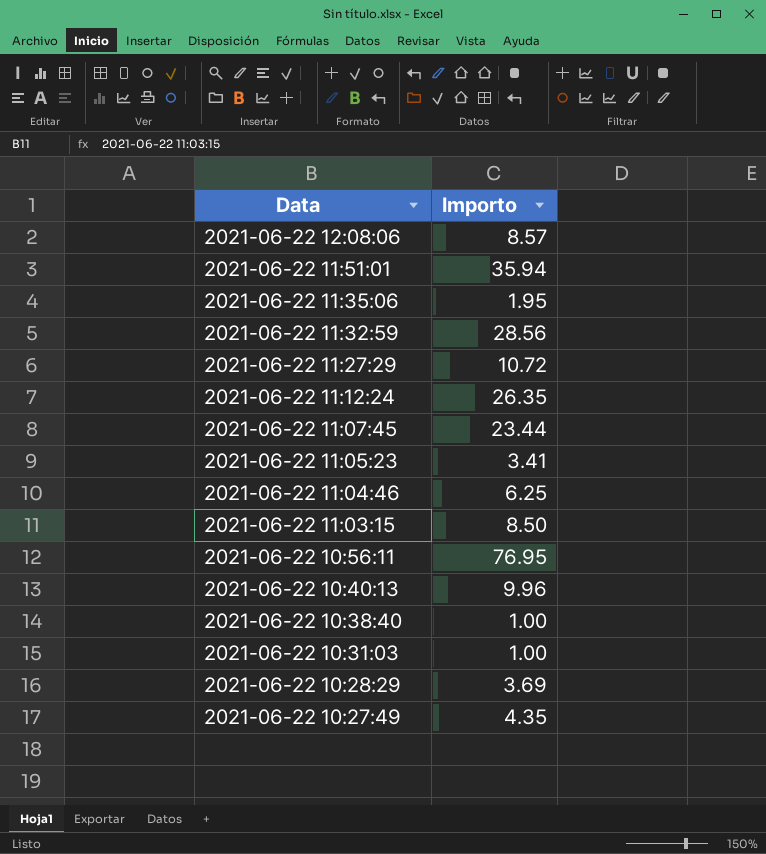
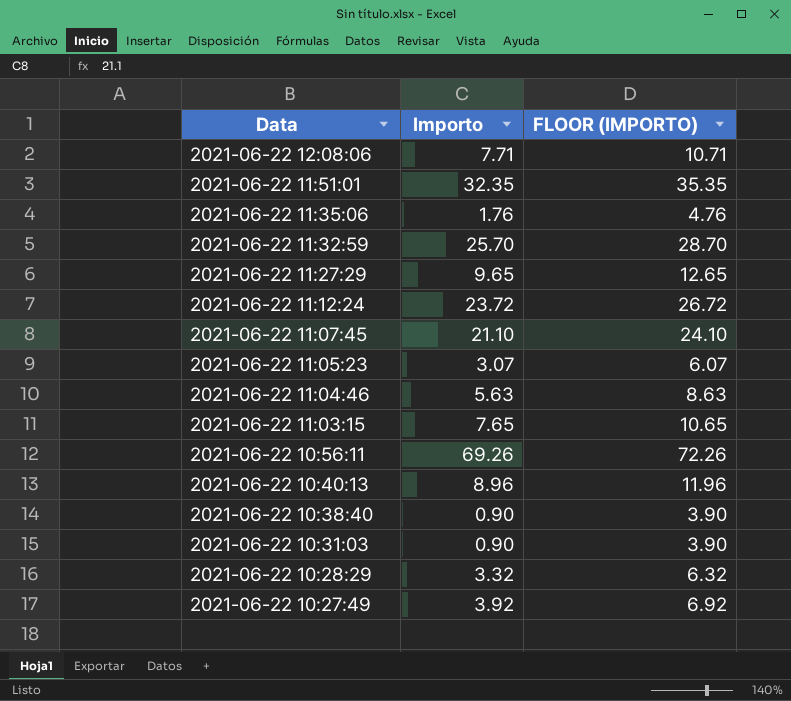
column FLOOR (IMPORTO) | formula: none -> [Importo] + 3
2021-06-22 12:08:06 | Importo: 8.57 -> 7.71
2021-06-22 11:51:01 | Importo: 35.94 -> 32.35
2021-06-22 11:35:06 | Importo: 1.95 -> 1.76
2021-06-22 11:32:59 | Importo: 28.56 -> 25.70
2021-06-22 11:27:29 | Importo: 10.72 -> 9.65
2021-06-22 11:12:24 | Importo: 26.35 -> 23.72
2021-06-22 11:07:45 | Importo: 23.44 -> 21.10
2021-06-22 11:05:23 | Importo: 3.41 -> 3.07
2021-06-22 11:04:46 | Importo: 6.25 -> 5.63
2021-06-22 11:03:15 | Importo: 8.50 -> 7.65
2021-06-22 10:56:11 | Importo: 76.95 -> 69.26
2021-06-22 10:40:13 | Importo: 9.96 -> 8.96
2021-06-22 10:38:40 | Importo: 1.00 -> 0.90
2021-06-22 10:31:03 | Importo: 1.00 -> 0.90
2021-06-22 10:28:29 | Importo: 3.69 -> 3.32
2021-06-22 10:27:49 | Importo: 4.35 -> 3.92

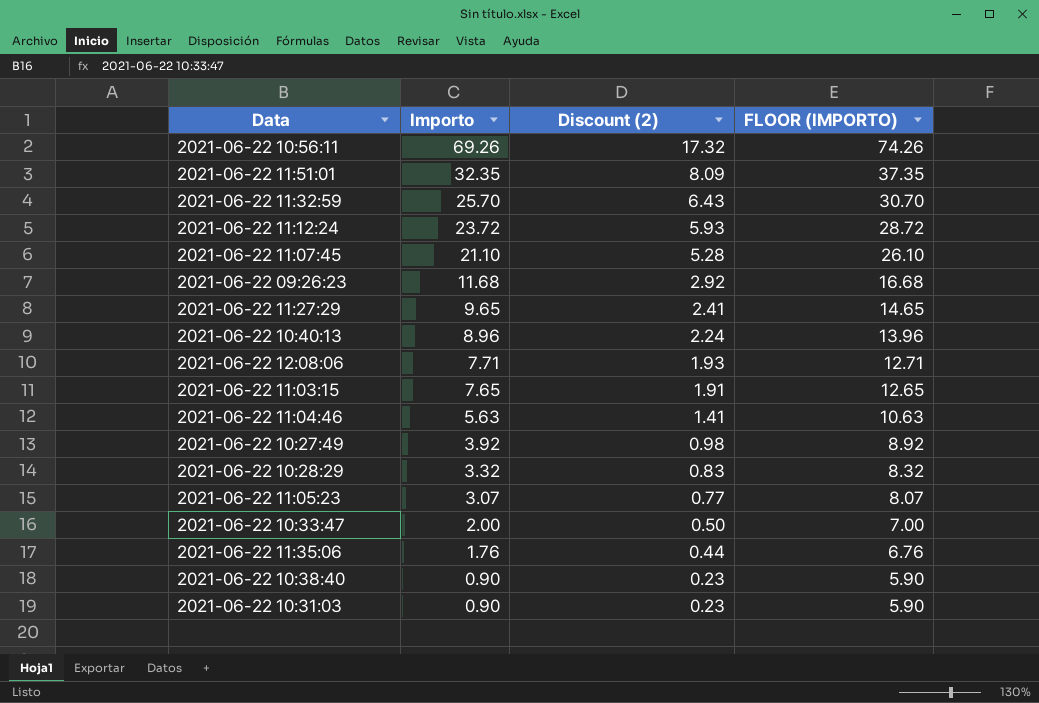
row order: Data descending -> Importo descending
column Discount (2) | formula: none -> [Importo] * 0.25
column FLOOR (IMPORTO) | formula: [Importo] + 3 -> [Importo] + 5
row 2021-06-22 09:26:23: none -> 11.68 | 2.92 | 16.68
row 2021-06-22 10:33:47: none -> 2.00 | 0.50 | 7.00

